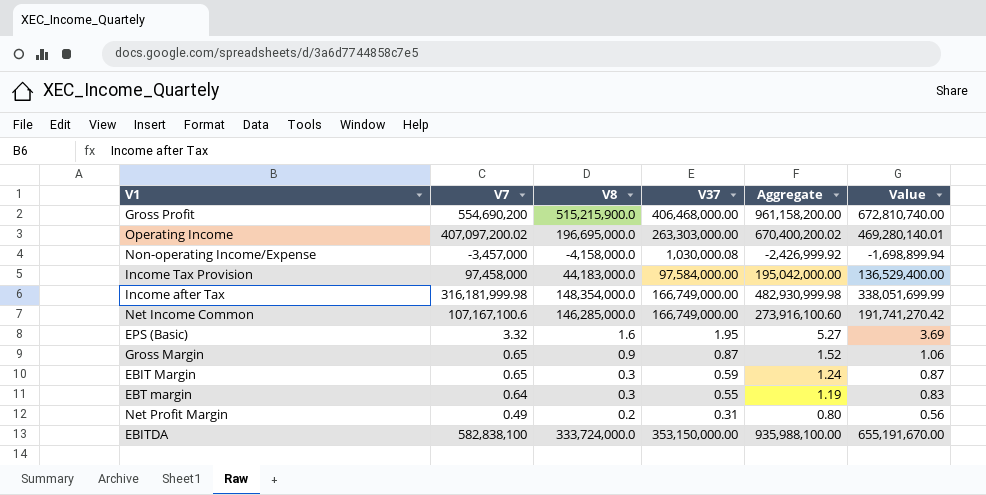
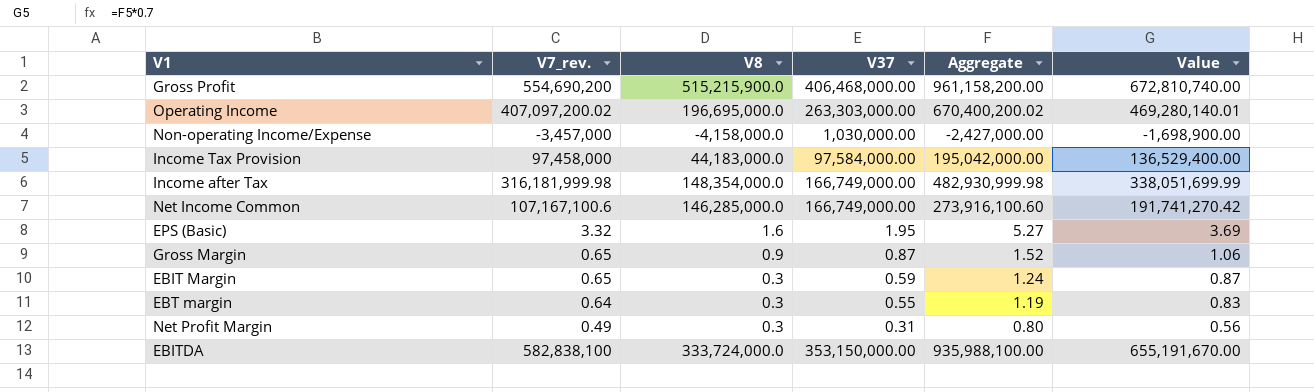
column name: V7 -> V7_rev.
Non-operating Income/Expense | V37: 1,030,000.08 -> 1,030,000.00
Non-operating Income/Expense | Aggregate: -2,426,999.92 -> -2,427,000.00
Non-operating Income/Expense | Value: -1,698,899.94 -> -1,698,900.00
Net Profit Margin | V8: 0.2 -> 0.3

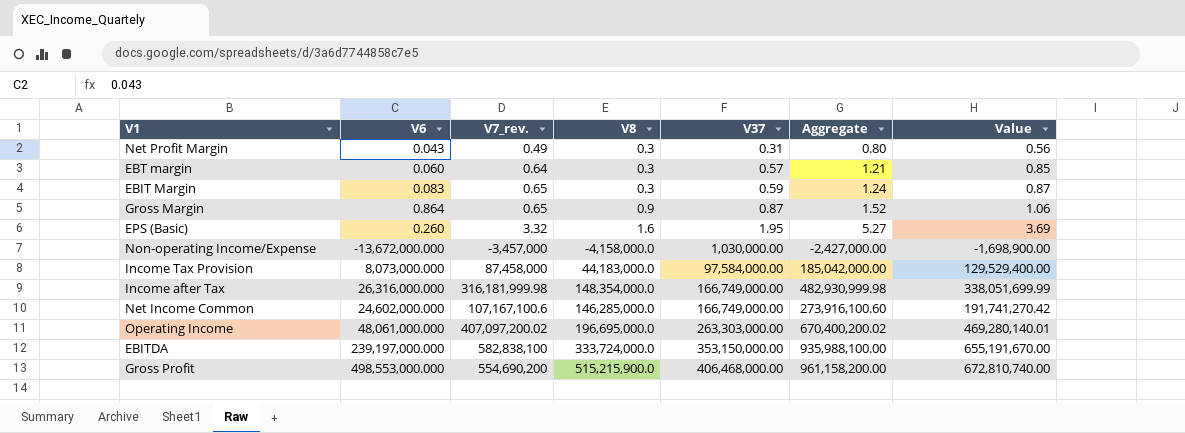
row order: none -> V37 ascending
column V6 | position: none -> 2
EBT margin | V37: 0.55 -> 0.57
EBT margin | Aggregate: 1.19 -> 1.21
EBT margin | Value: 0.83 -> 0.85
Income Tax Provision | V7_rev.: 97,458,000 -> 87,458,000
Income Tax Provision | Aggregate: 195,042,000.00 -> 185,042,000.00
Income Tax Provision | Value: 136,529,400.00 -> 129,529,400.00

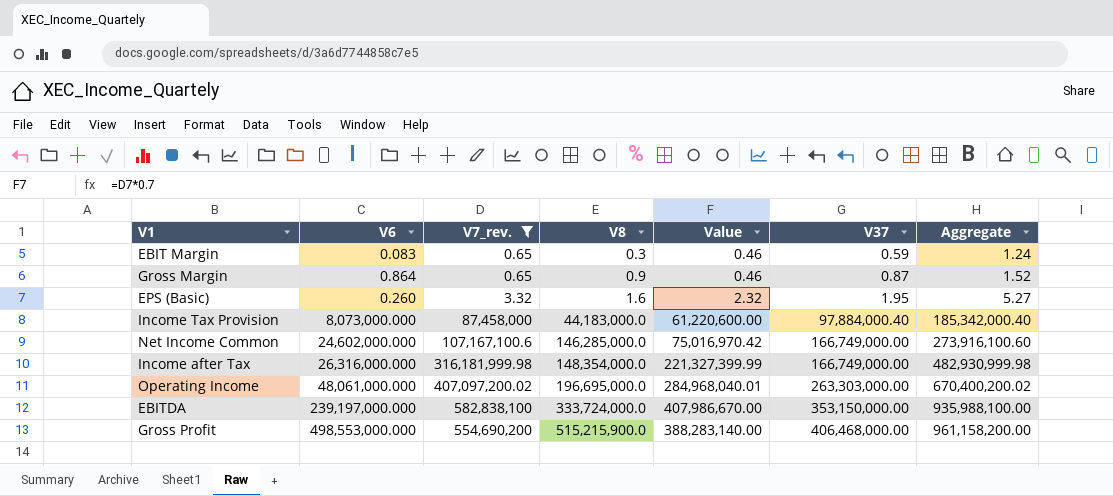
filter: none -> V7_rev. >= 0.65
row order: V37 ascending -> V8 ascending
column Value | formula: [Aggregate] * 0.7 -> [V7_rev.] * 0.7
column Value | position: 7 -> 5
Income Tax Provision | V37: 97,584,000.00 -> 97,884,000.40
Income Tax Provision | Aggregate: 185,042,000.00 -> 185,342,000.40

